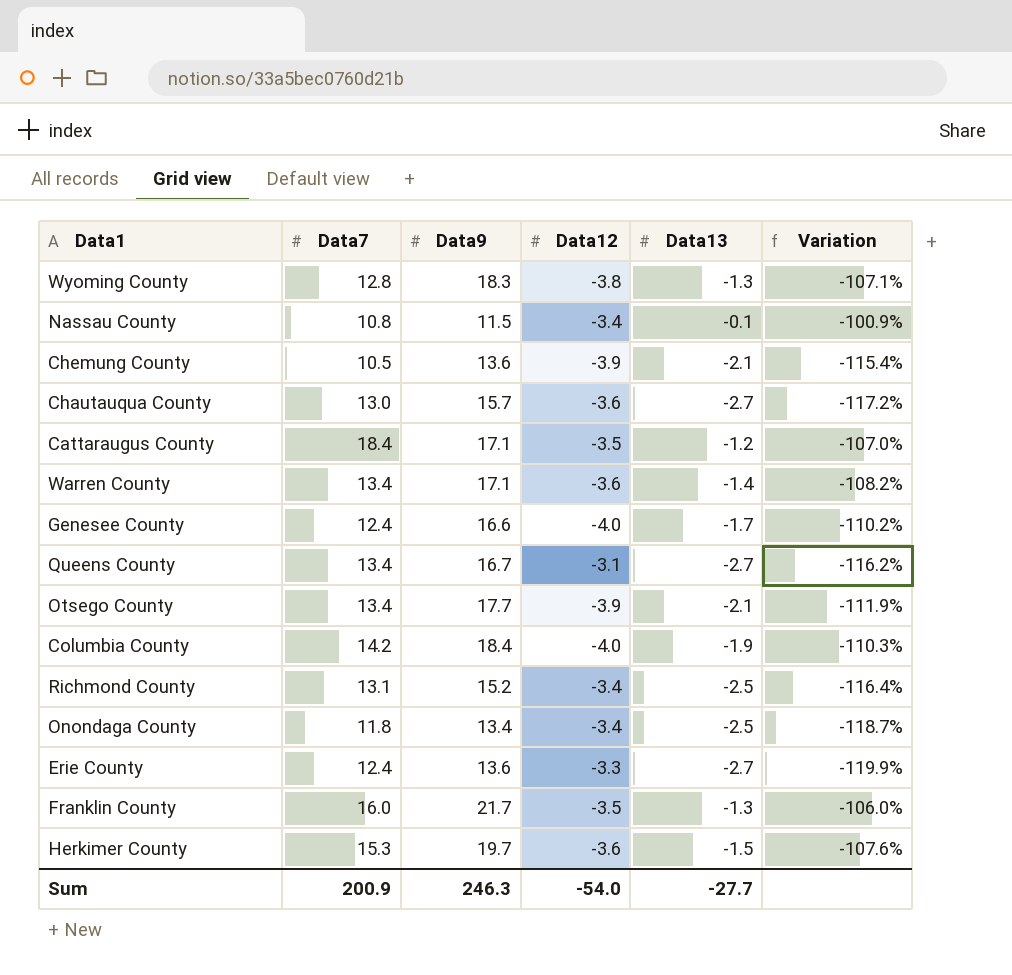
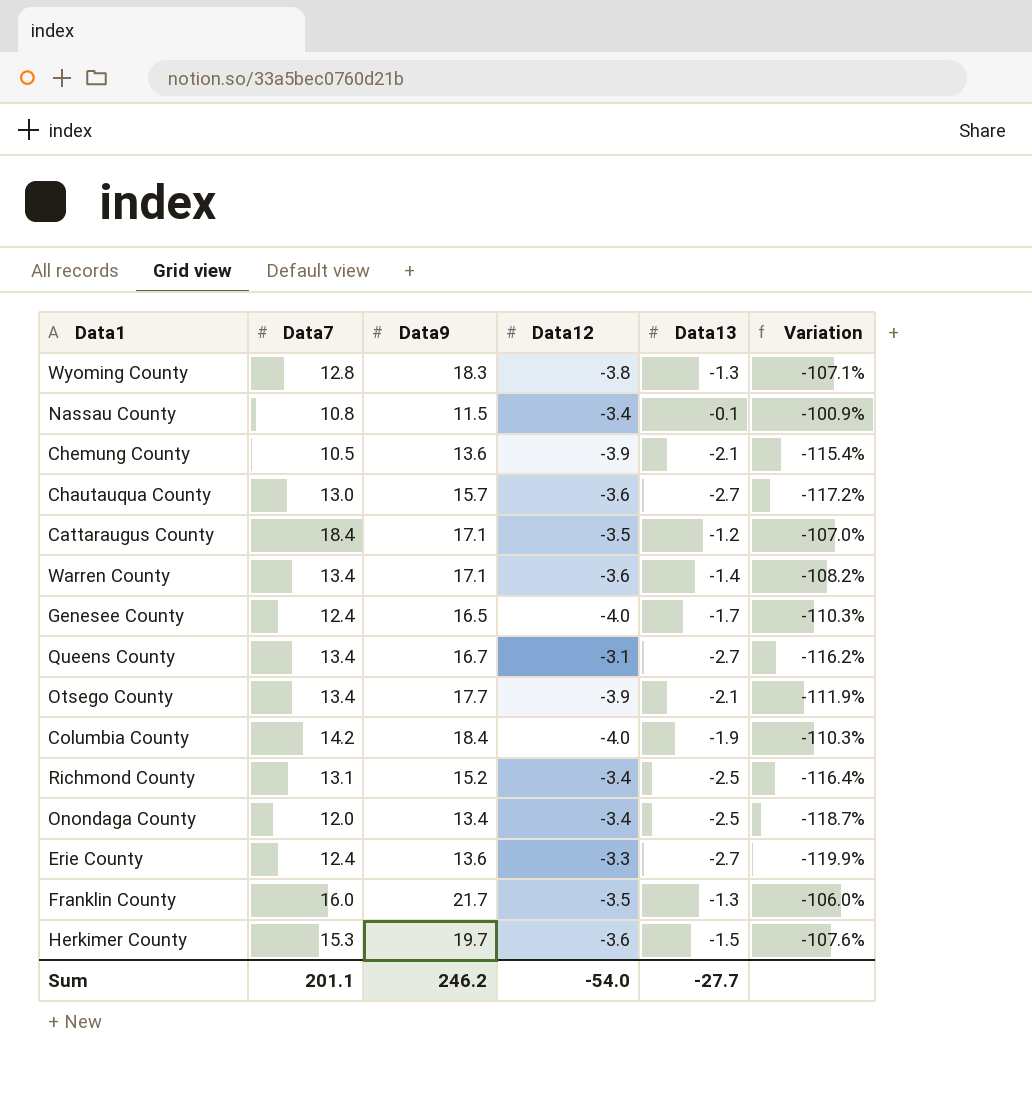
Genesee County | Data9: 16.6 -> 16.5
Genesee County | Variation: -110.2% -> -110.3%
Onondaga County | Data7: 11.8 -> 12.0
Sum | Data7: 200.9 -> 201.1
Sum | Data9: 246.3 -> 246.2

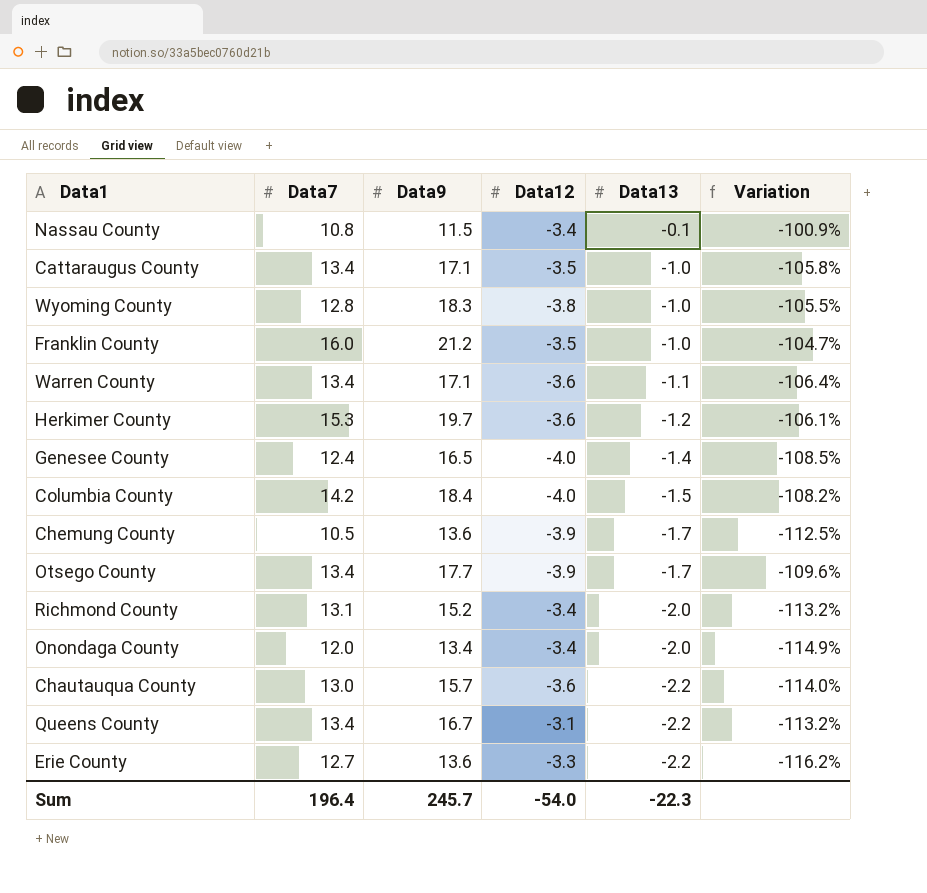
row order: none -> Data13 descending
Cattaraugus County | Data7: 18.4 -> 13.4
Cattaraugus County | Data13: -1.2 -> -1.0
Cattaraugus County | Variation: -107.0% -> -105.8%
Wyoming County | Data13: -1.3 -> -1.0
Wyoming County | Variation: -107.1% -> -105.5%
Franklin County | Data9: 21.7 -> 21.2
Franklin County | Data13: -1.3 -> -1.0
Franklin County | Variation: -106.0% -> -104.7%
Warren County | Data13: -1.4 -> -1.1
Warren County | Variation: -108.2% -> -106.4%
Herkimer County | Data13: -1.5 -> -1.2
Herkimer County | Variation: -107.6% -> -106.1%
Genesee County | Data13: -1.7 -> -1.4
Genesee County | Variation: -110.3% -> -108.5%
Columbia County | Data13: -1.9 -> -1.5
Columbia County | Variation: -110.3% -> -108.2%
Chemung County | Data13: -2.1 -> -1.7
Chemung County | Variation: -115.4% -> -112.5%
Otsego County | Data13: -2.1 -> -1.7
Otsego County | Variation: -111.9% -> -109.6%
Richmond County | Data13: -2.5 -> -2.0
Richmond County | Variation: -116.4% -> -113.2%
Onondaga County | Data13: -2.5 -> -2.0
Onondaga County | Variation: -118.7% -> -114.9%
Chautauqua County | Data13: -2.7 -> -2.2
Chautauqua County | Variation: -117.2% -> -114.0%
Queens County | Data13: -2.7 -> -2.2
Queens County | Variation: -116.2% -> -113.2%
Erie County | Data7: 12.4 -> 12.7
Erie County | Data13: -2.7 -> -2.2
Erie County | Variation: -119.9% -> -116.2%
Sum | Data7: 201.1 -> 196.4
Sum | Data9: 246.2 -> 245.7
Sum | Data13: -27.7 -> -22.3

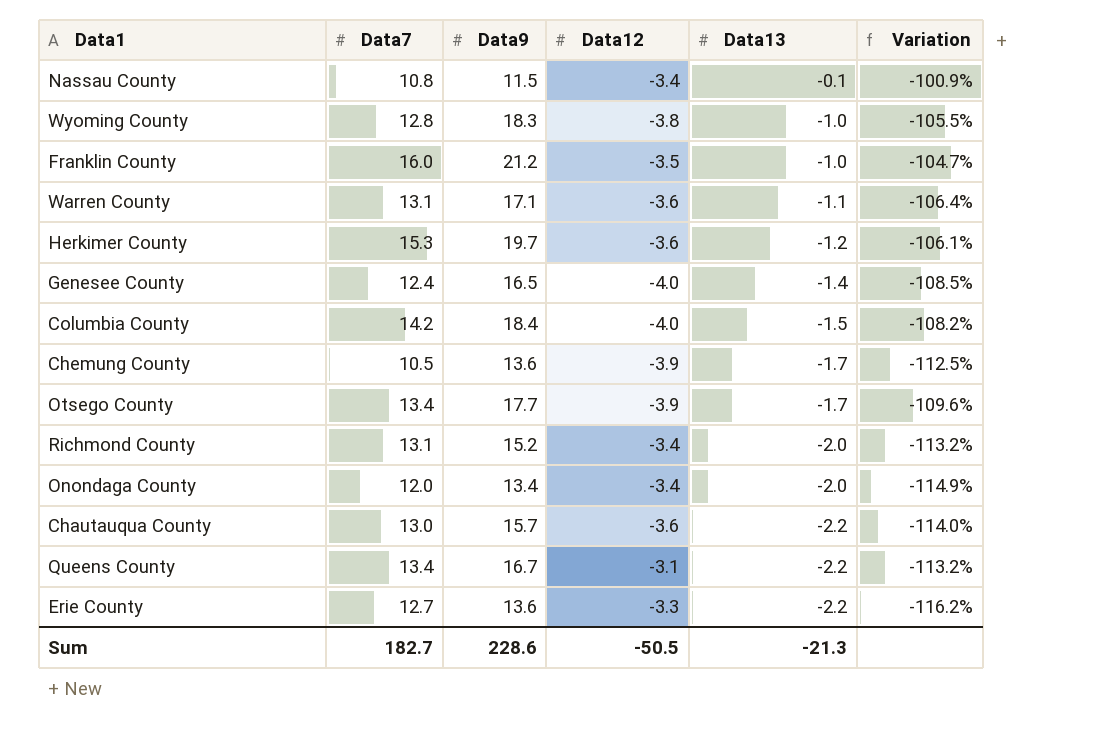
row Cattaraugus County: 13.4 | 17.1 | -3.5 | -1.0 | -105.8% -> none
Warren County | Data7: 13.4 -> 13.1
Sum | Data7: 196.4 -> 182.7
Sum | Data9: 245.7 -> 228.6
Sum | Data12: -54.0 -> -50.5
Sum | Data13: -22.3 -> -21.3

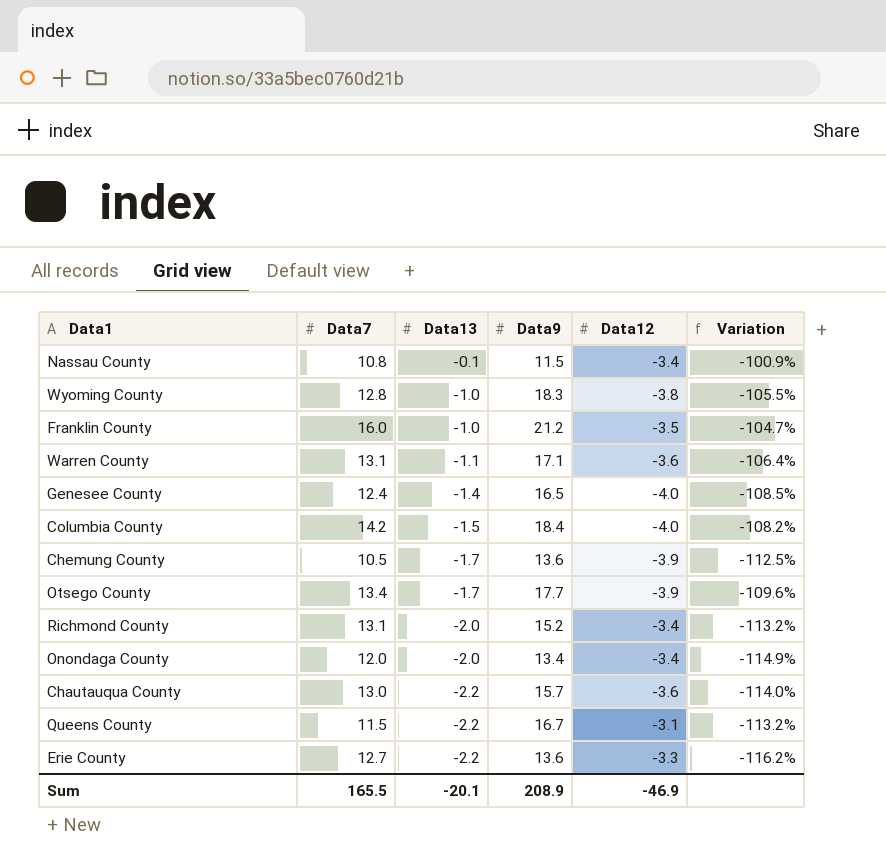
column Data13 | position: 5 -> 3
row Herkimer County: 15.3 | 19.7 | -3.6 | -1.2 | -106.1% -> none
Queens County | Data7: 13.4 -> 11.5
Sum | Data7: 182.7 -> 165.5
Sum | Data13: -21.3 -> -20.1
Sum | Data9: 228.6 -> 208.9
Sum | Data12: -50.5 -> -46.9

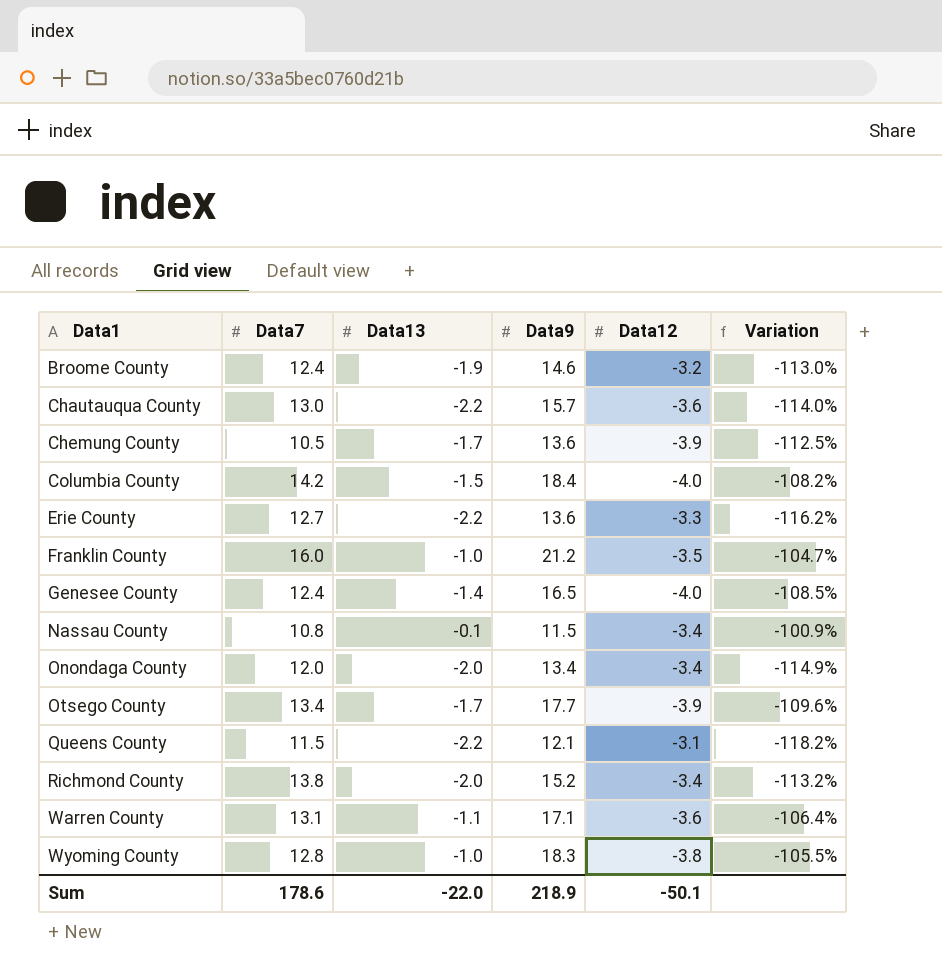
row order: Data13 descending -> Data1 ascending
row Broome County: none -> 12.4 | -1.9 | 14.6 | -3.2 | -113.0%
Queens County | Data9: 16.7 -> 12.1
Queens County | Variation: -113.2% -> -118.2%
Richmond County | Data7: 13.1 -> 13.8
Sum | Data7: 165.5 -> 178.6
Sum | Data13: -20.1 -> -22.0
Sum | Data9: 208.9 -> 218.9
Sum | Data12: -46.9 -> -50.1

